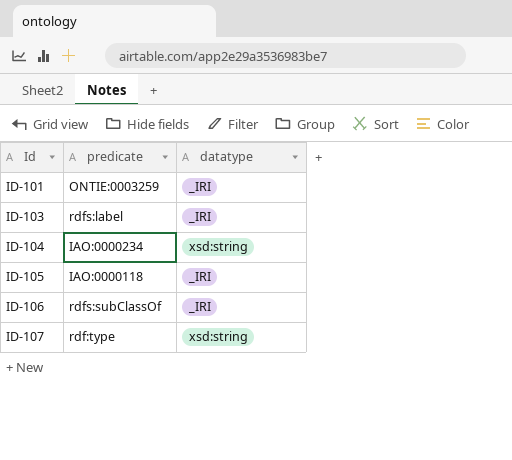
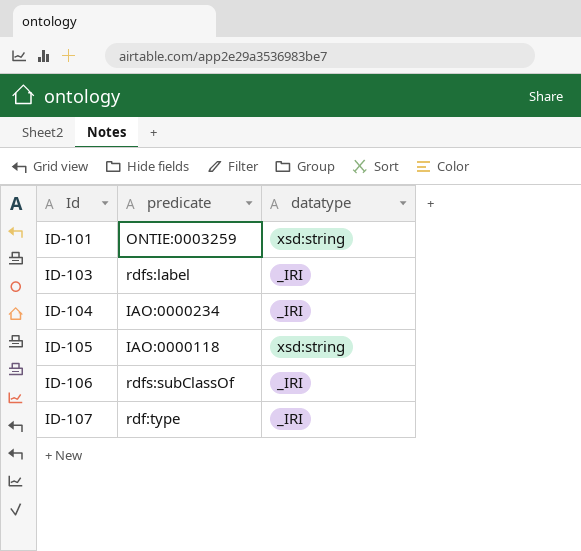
ID-101 | datatype: _IRI -> xsd:string
ID-104 | datatype: xsd:string -> _IRI
ID-105 | datatype: _IRI -> xsd:string
ID-107 | datatype: xsd:string -> _IRI

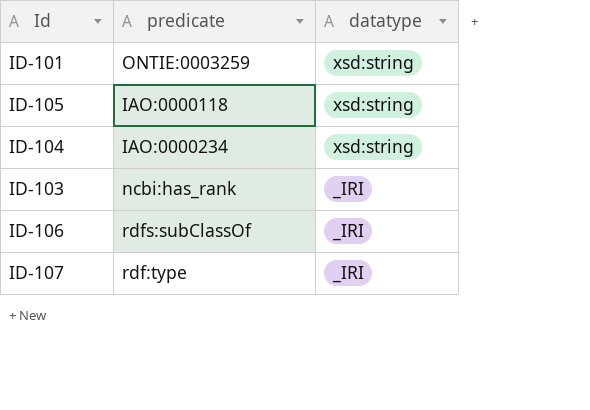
row order: Id ascending -> datatype descending
ID-104 | datatype: _IRI -> xsd:string
ID-103 | predicate: rdfs:label -> ncbi:has_rank

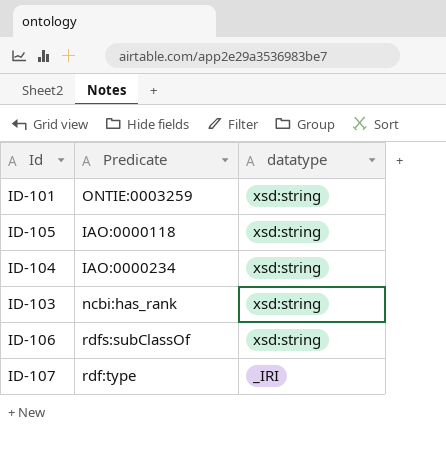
column name: predicate -> Predicate
ID-103 | datatype: _IRI -> xsd:string
ID-106 | datatype: _IRI -> xsd:string

